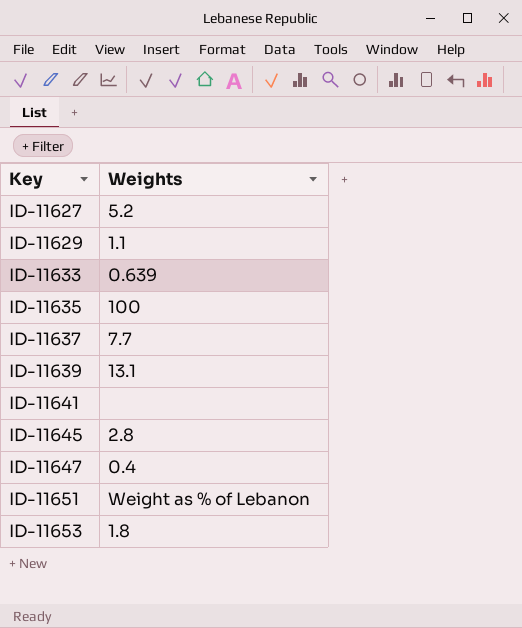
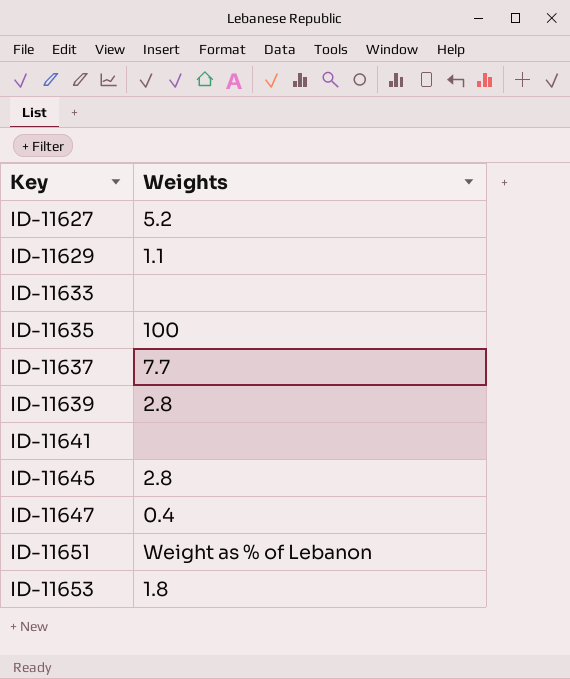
ID-11633 | Weights: 0.639 -> none
ID-11639 | Weights: 13.1 -> 2.8

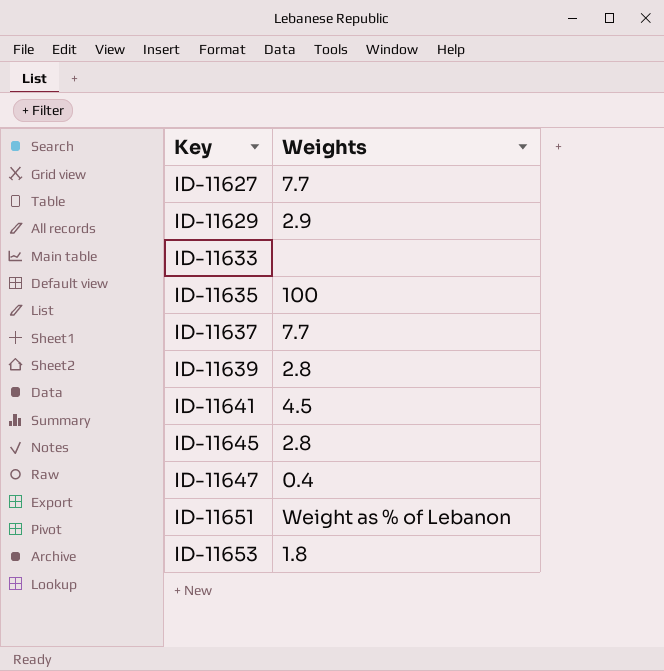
ID-11627 | Weights: 5.2 -> 7.7
ID-11629 | Weights: 1.1 -> 2.9
ID-11641 | Weights: none -> 4.5

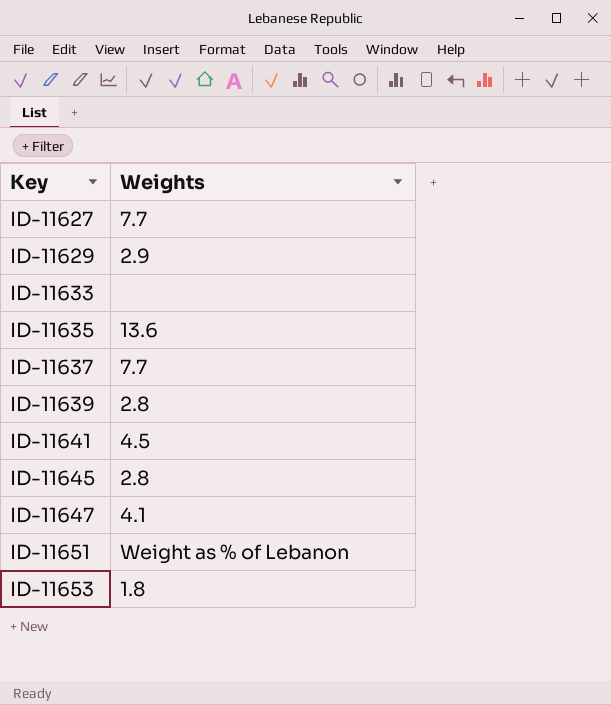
ID-11635 | Weights: 100 -> 13.6
ID-11647 | Weights: 0.4 -> 4.1

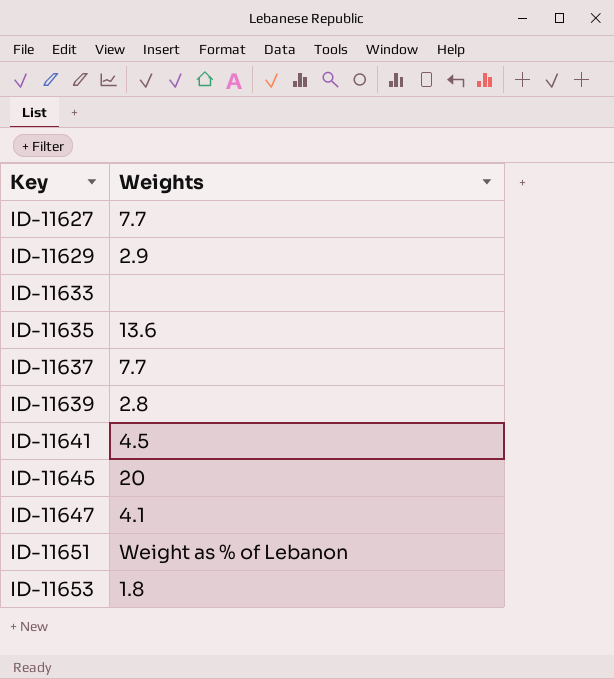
ID-11645 | Weights: 2.8 -> 20

